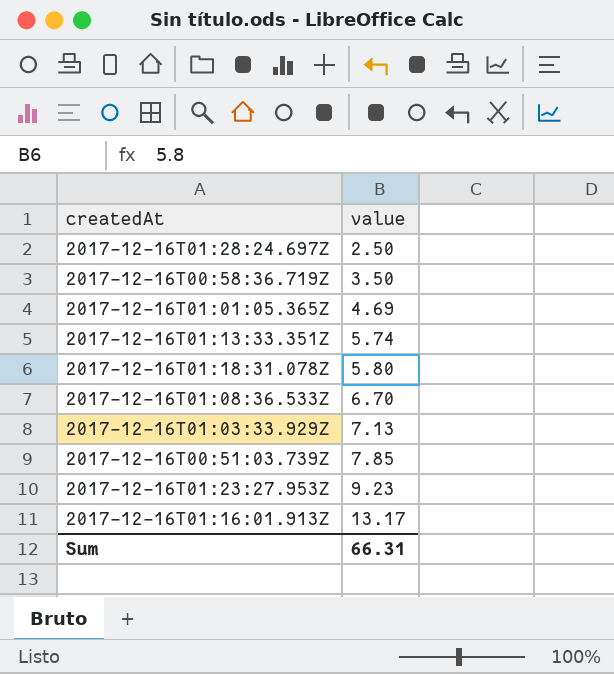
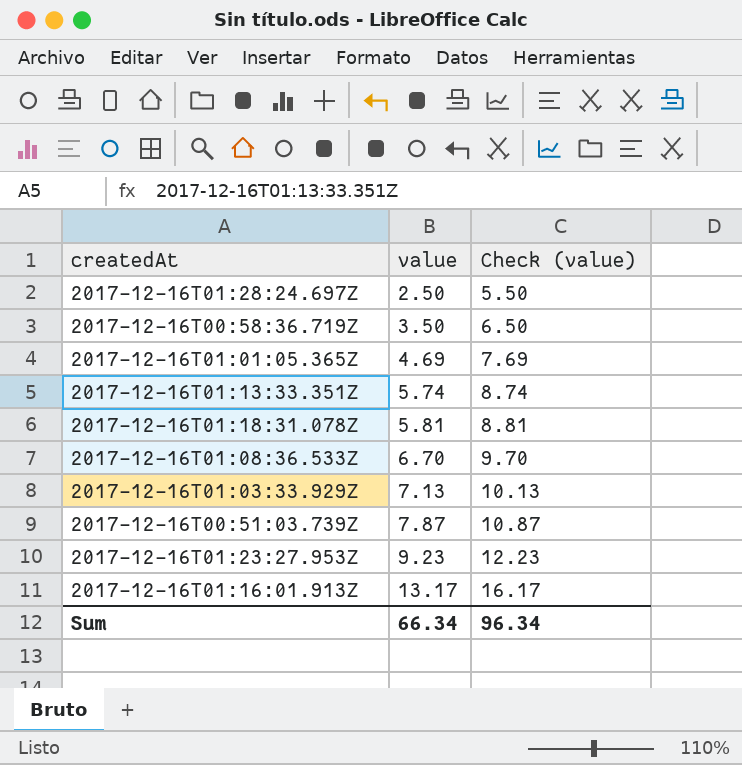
column Check (value) | formula: none -> [value] + 3
2017-12-16T01:18:31.078Z | value: 5.80 -> 5.81
2017-12-16T00:51:03.739Z | value: 7.85 -> 7.87
Sum | value: 66.31 -> 66.34

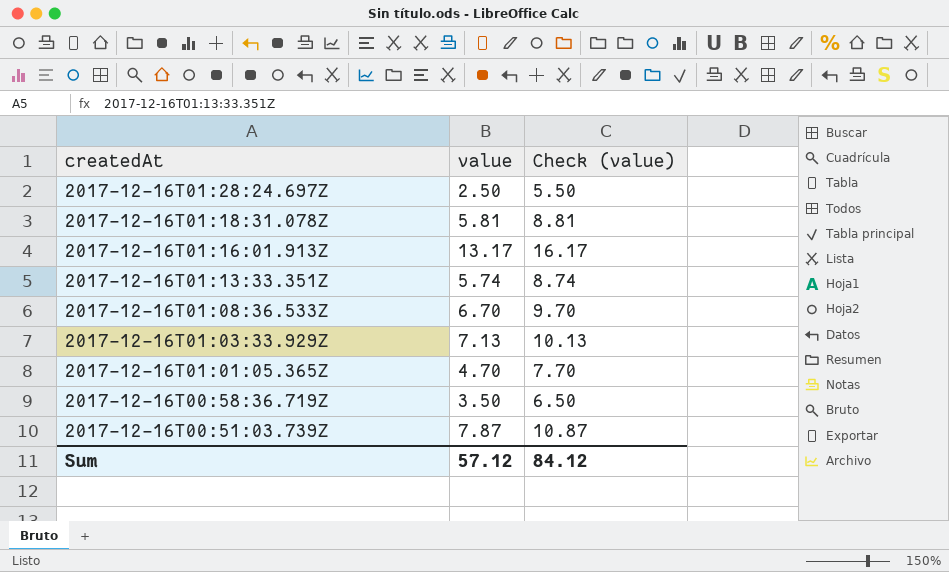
row order: value ascending -> createdAt descending
row 2017-12-16T01:23:27.953Z: 9.23 | 12.23 -> none
2017-12-16T01:01:05.365Z | value: 4.69 -> 4.70
2017-12-16T01:01:05.365Z | Check (value): 7.69 -> 7.70
Sum | value: 66.34 -> 57.12
Sum | Check (value): 96.34 -> 84.12

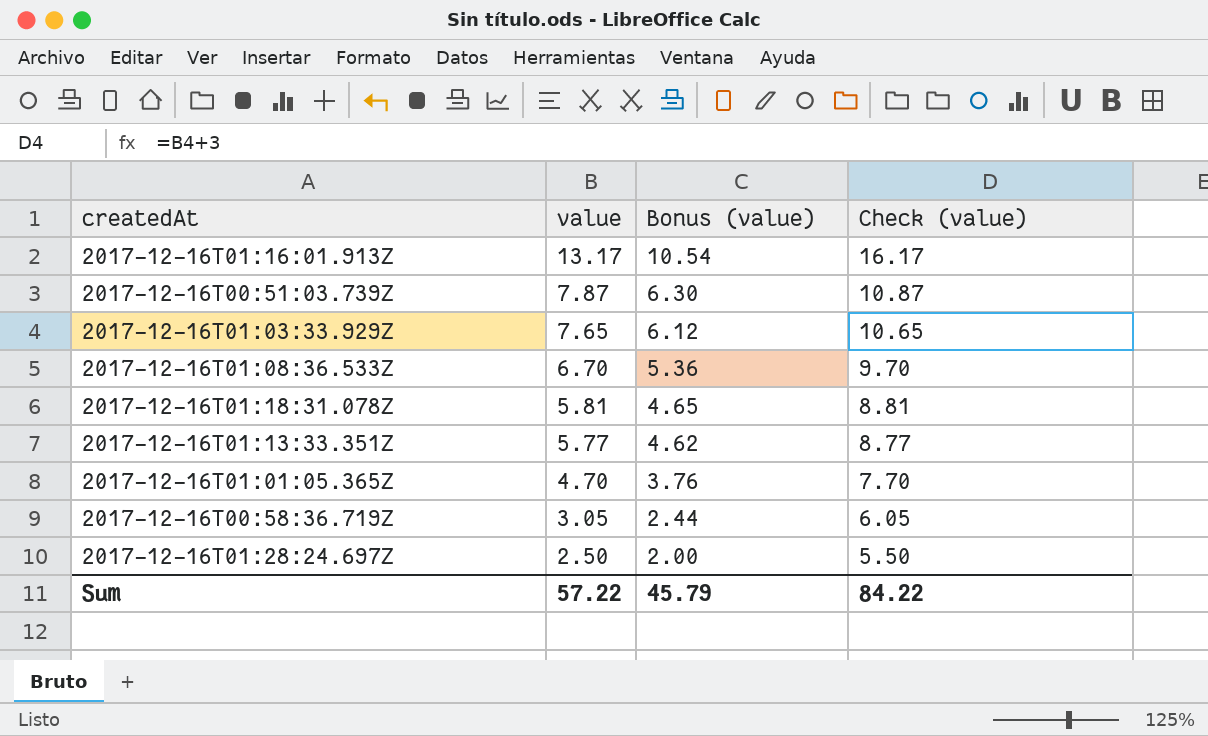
row order: createdAt descending -> value descending
column Bonus (value) | formula: none -> [value] * 0.8
2017-12-16T01:03:33.929Z | value: 7.13 -> 7.65
2017-12-16T01:03:33.929Z | Check (value): 10.13 -> 10.65
2017-12-16T01:13:33.351Z | value: 5.74 -> 5.77
2017-12-16T01:13:33.351Z | Check (value): 8.74 -> 8.77
2017-12-16T00:58:36.719Z | value: 3.50 -> 3.05
2017-12-16T00:58:36.719Z | Check (value): 6.50 -> 6.05
Sum | value: 57.12 -> 57.22
Sum | Check (value): 84.12 -> 84.22

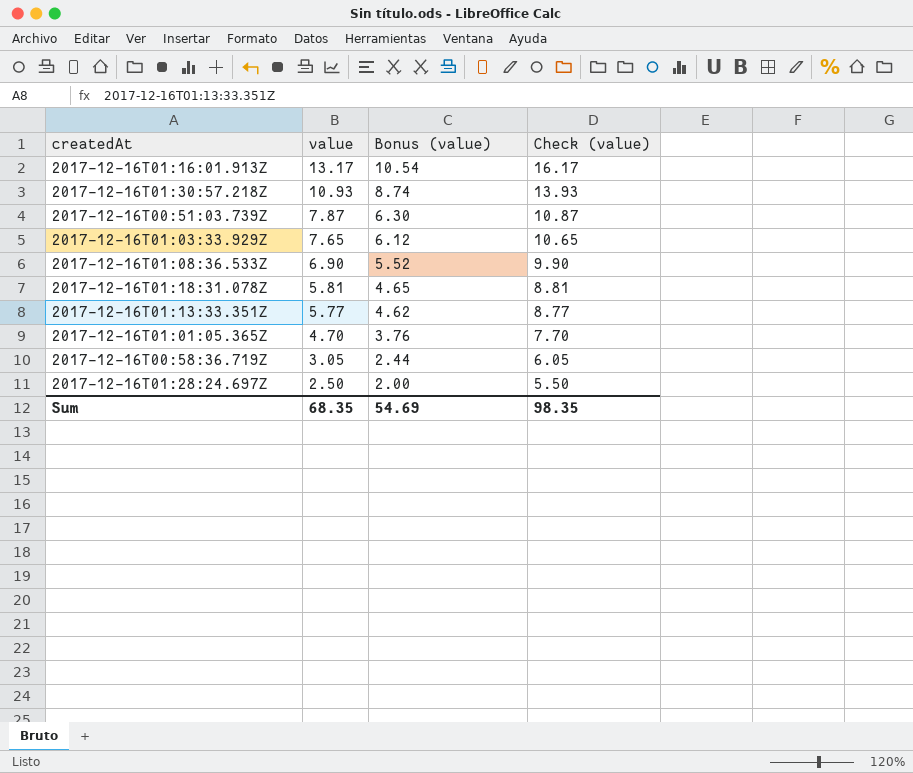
row 2017-12-16T01:30:57.218Z: none -> 10.93 | 8.74 | 13.93
2017-12-16T01:08:36.533Z | value: 6.70 -> 6.90
2017-12-16T01:08:36.533Z | Bonus (value): 5.36 -> 5.52
2017-12-16T01:08:36.533Z | Check (value): 9.70 -> 9.90
Sum | value: 57.22 -> 68.35
Sum | Bonus (value): 45.79 -> 54.69
Sum | Check (value): 84.22 -> 98.35

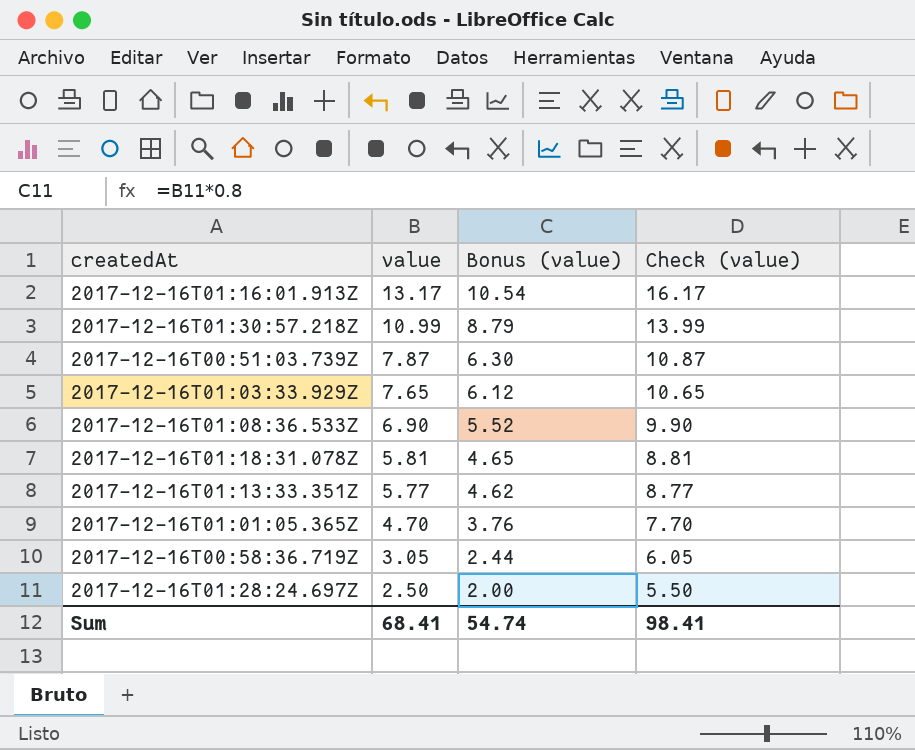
2017-12-16T01:30:57.218Z | value: 10.93 -> 10.99
2017-12-16T01:30:57.218Z | Bonus (value): 8.74 -> 8.79
2017-12-16T01:30:57.218Z | Check (value): 13.93 -> 13.99
Sum | value: 68.35 -> 68.41
Sum | Bonus (value): 54.69 -> 54.74
Sum | Check (value): 98.35 -> 98.41

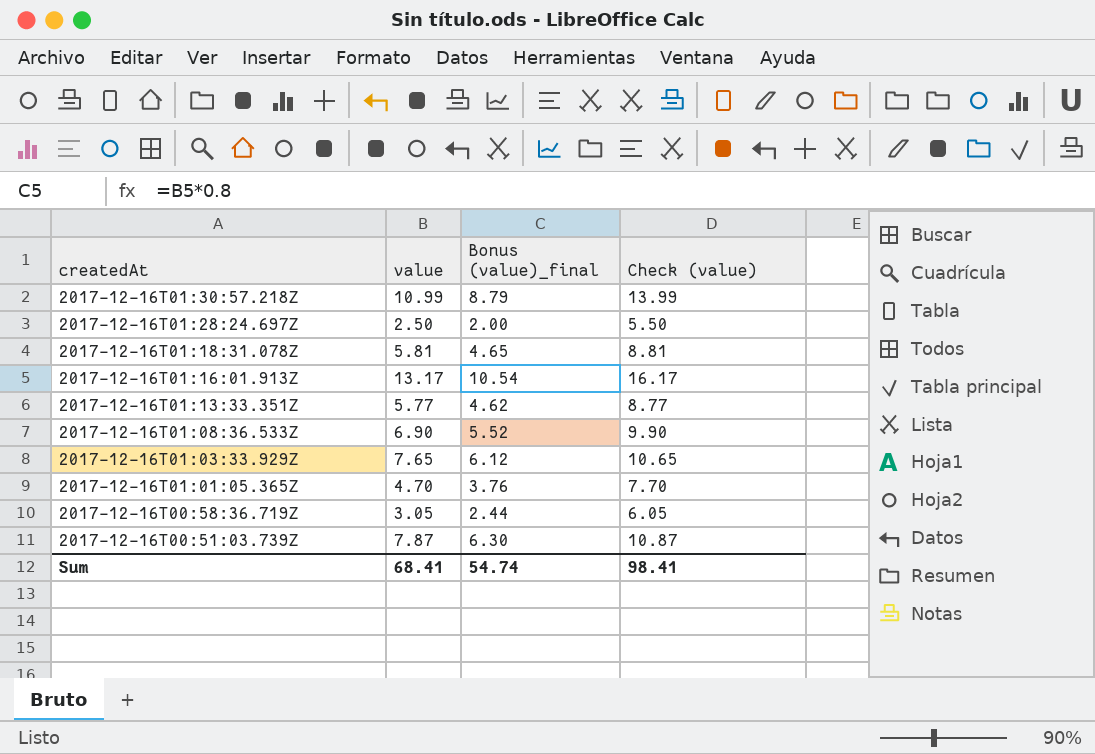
row order: value descending -> createdAt descending
column name: Bonus (value) -> Bonus (value)_final

